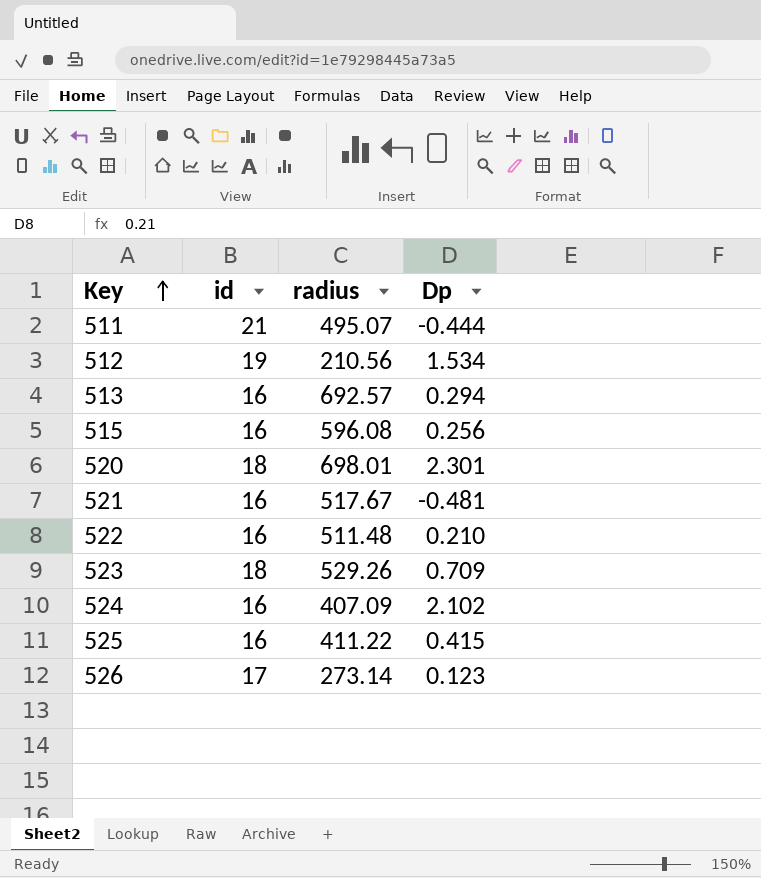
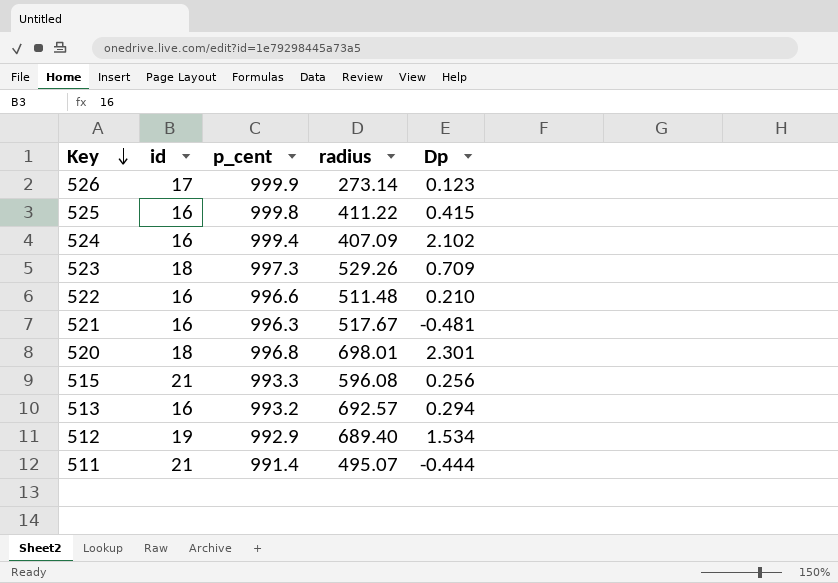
row order: Key ascending -> Key descending
column p_cent | position: none -> 3
515 | id: 16 -> 21
512 | radius: 210.56 -> 689.40

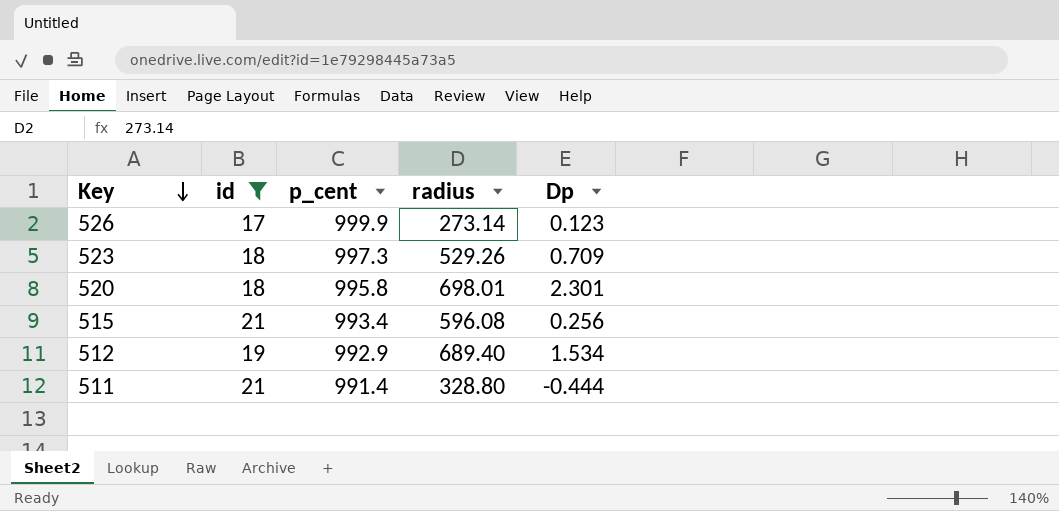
filter: none -> id != 16
520 | p_cent: 996.8 -> 995.8
515 | p_cent: 993.3 -> 993.4
511 | radius: 495.07 -> 328.80

